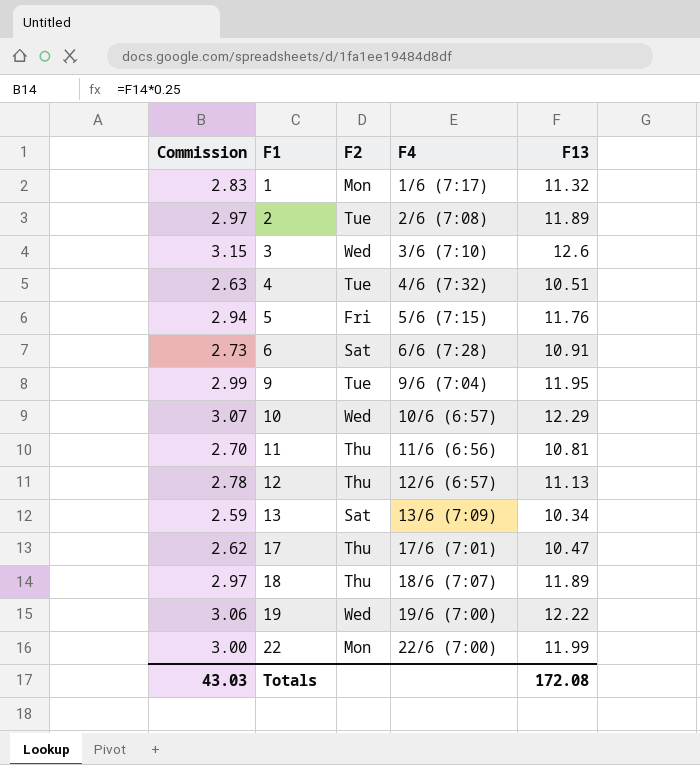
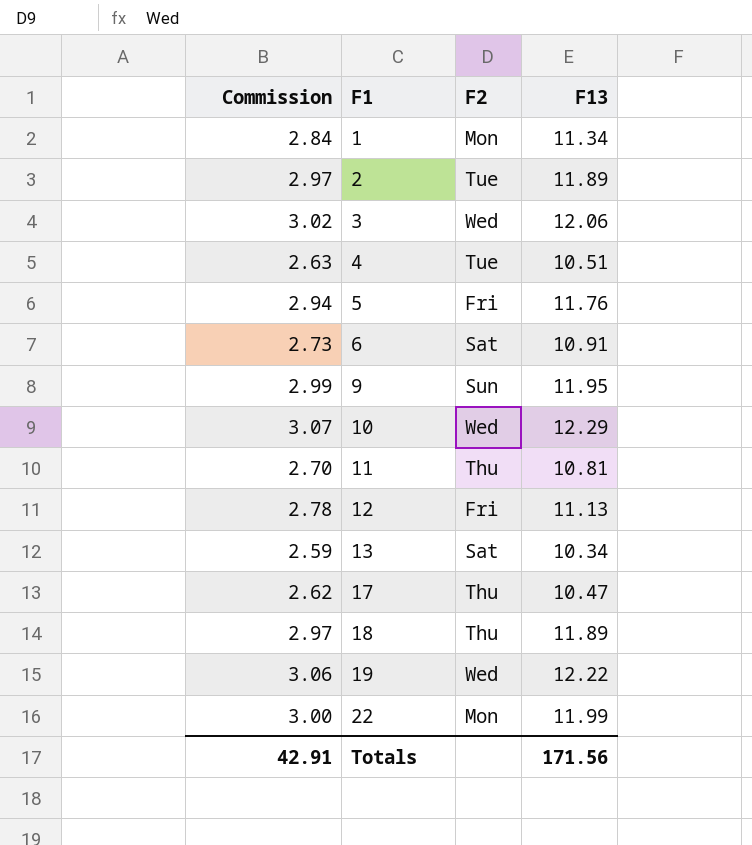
column F4 | position: 4 -> none
1 | Commission: 2.83 -> 2.84
1 | F13: 11.32 -> 11.34
3 | Commission: 3.15 -> 3.02
3 | F13: 12.6 -> 12.06
9 | F2: Tue -> Sun
12 | F2: Thu -> Fri
Totals | Commission: 43.03 -> 42.91
Totals | F13: 172.08 -> 171.56

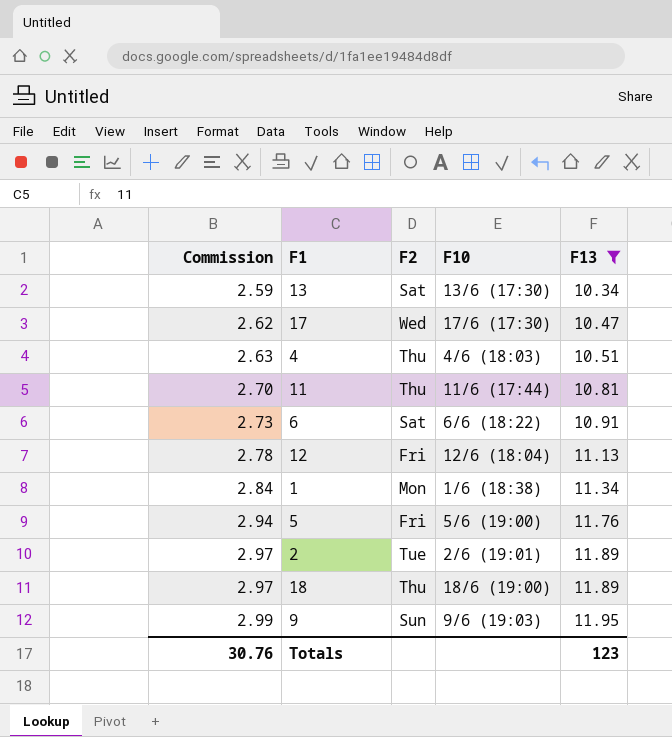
filter: none -> F13 <= 11.95
row order: F1 ascending -> Commission ascending
column F10 | position: none -> 4
17 | F2: Thu -> Wed
4 | F2: Tue -> Thu
Totals | Commission: 42.91 -> 30.76
Totals | F13: 171.56 -> 123

